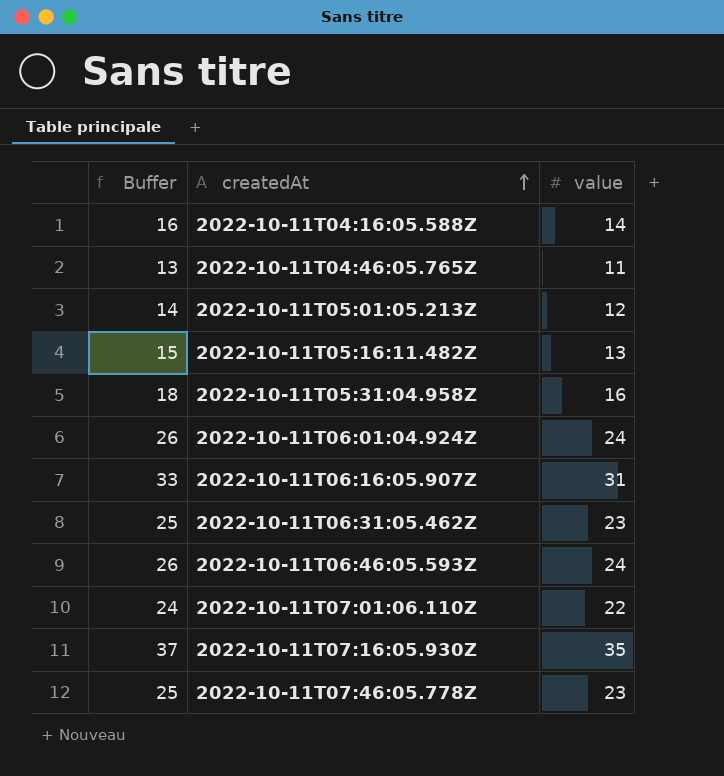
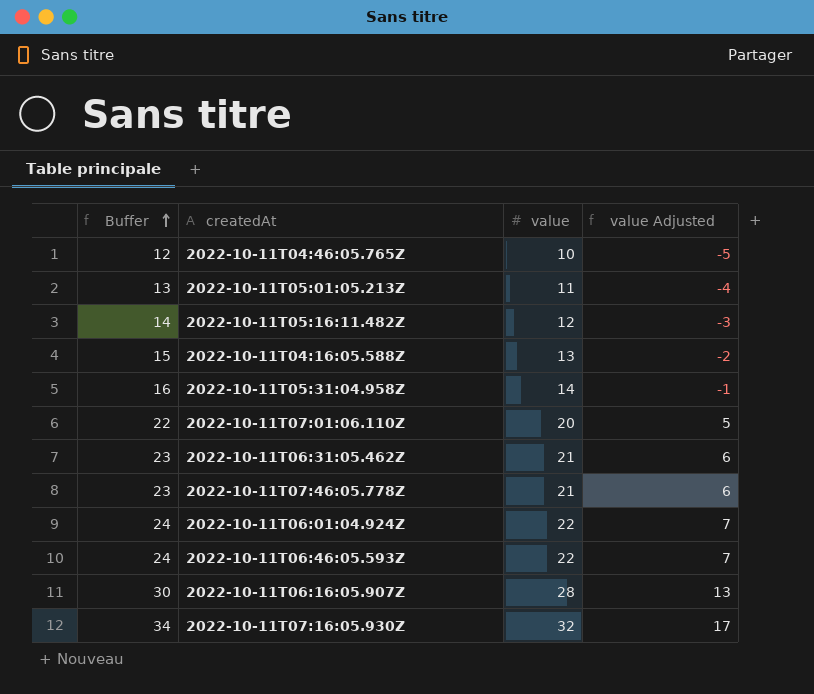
row order: createdAt ascending -> Buffer ascending
column value Adjusted | formula: none -> [value] - 15
2022-10-11T04:46:05.765Z | Buffer: 13 -> 12
2022-10-11T04:46:05.765Z | value: 11 -> 10
2022-10-11T05:01:05.213Z | Buffer: 14 -> 13
2022-10-11T05:01:05.213Z | value: 12 -> 11
2022-10-11T05:16:11.482Z | Buffer: 15 -> 14
2022-10-11T05:16:11.482Z | value: 13 -> 12
2022-10-11T04:16:05.588Z | Buffer: 16 -> 15
2022-10-11T04:16:05.588Z | value: 14 -> 13
2022-10-11T05:31:04.958Z | Buffer: 18 -> 16
2022-10-11T05:31:04.958Z | value: 16 -> 14
2022-10-11T07:01:06.110Z | Buffer: 24 -> 22
2022-10-11T07:01:06.110Z | value: 22 -> 20
2022-10-11T06:31:05.462Z | Buffer: 25 -> 23
2022-10-11T06:31:05.462Z | value: 23 -> 21
2022-10-11T07:46:05.778Z | Buffer: 25 -> 23
2022-10-11T07:46:05.778Z | value: 23 -> 21
2022-10-11T06:01:04.924Z | Buffer: 26 -> 24
2022-10-11T06:01:04.924Z | value: 24 -> 22
2022-10-11T06:46:05.593Z | Buffer: 26 -> 24
2022-10-11T06:46:05.593Z | value: 24 -> 22
2022-10-11T06:16:05.907Z | Buffer: 33 -> 30
2022-10-11T06:16:05.907Z | value: 31 -> 28
2022-10-11T07:16:05.930Z | Buffer: 37 -> 34
2022-10-11T07:16:05.930Z | value: 35 -> 32

